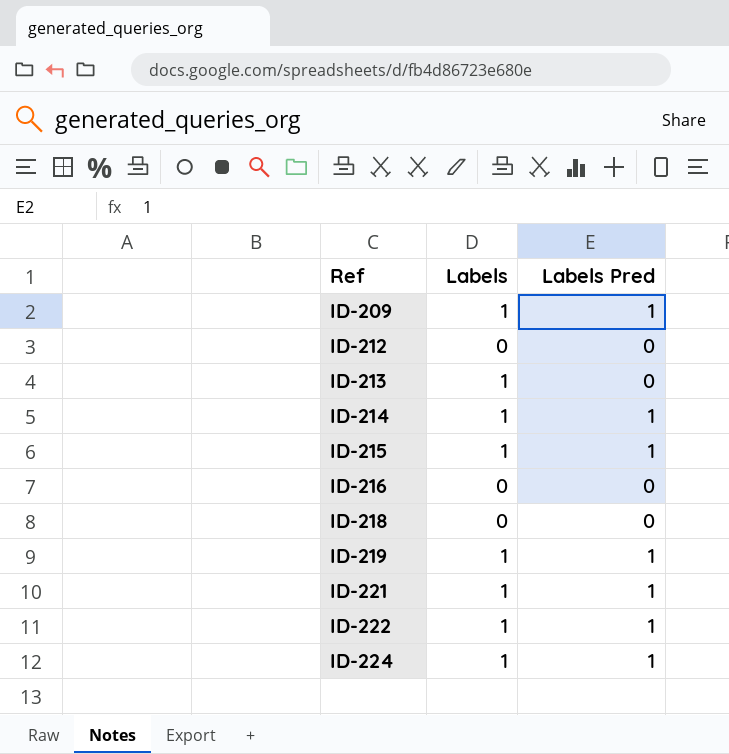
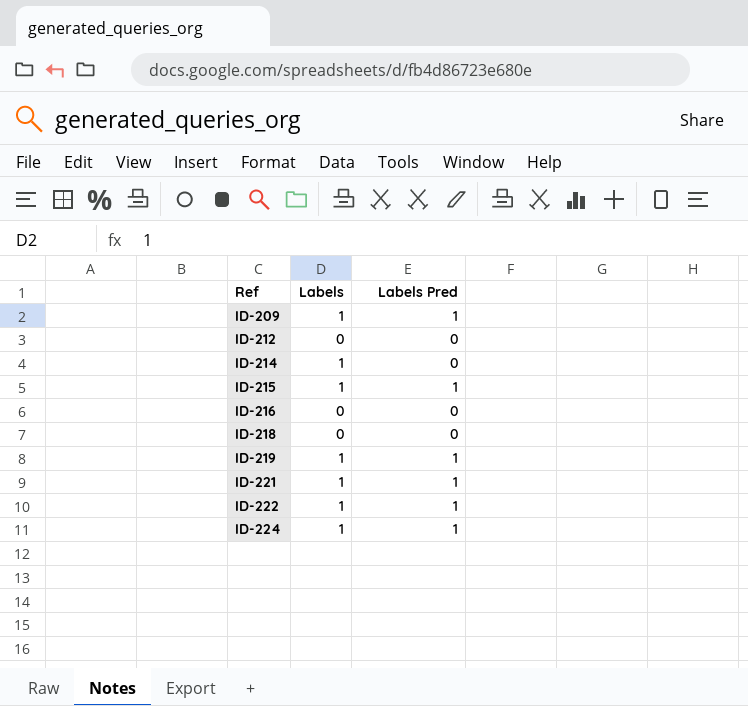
row ID-213: 1 | 0 -> none
ID-214 | Labels Pred: 1 -> 0

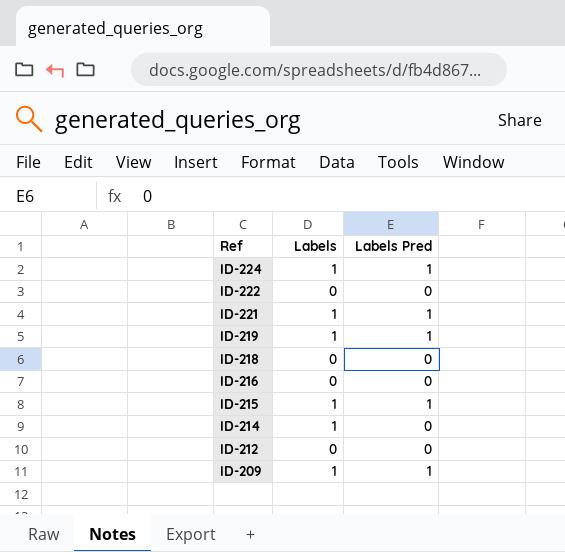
row order: Ref ascending -> Ref descending
ID-222 | Labels: 1 -> 0
ID-222 | Labels Pred: 1 -> 0

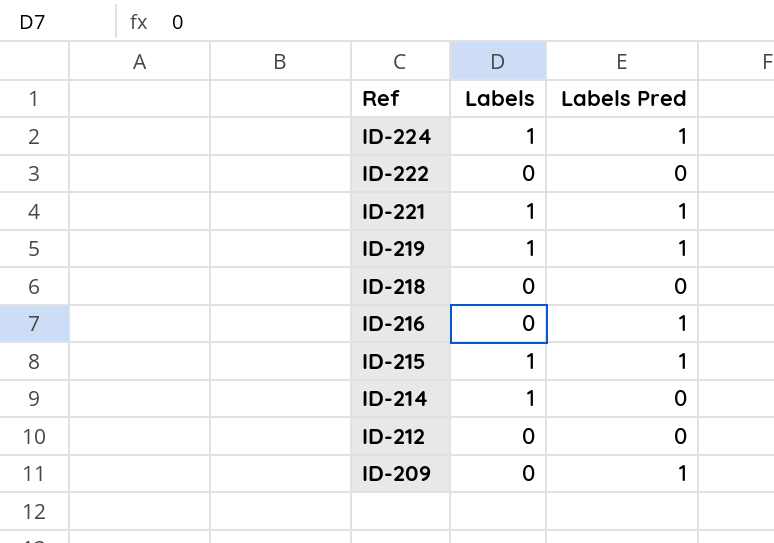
ID-216 | Labels Pred: 0 -> 1
ID-209 | Labels: 1 -> 0

